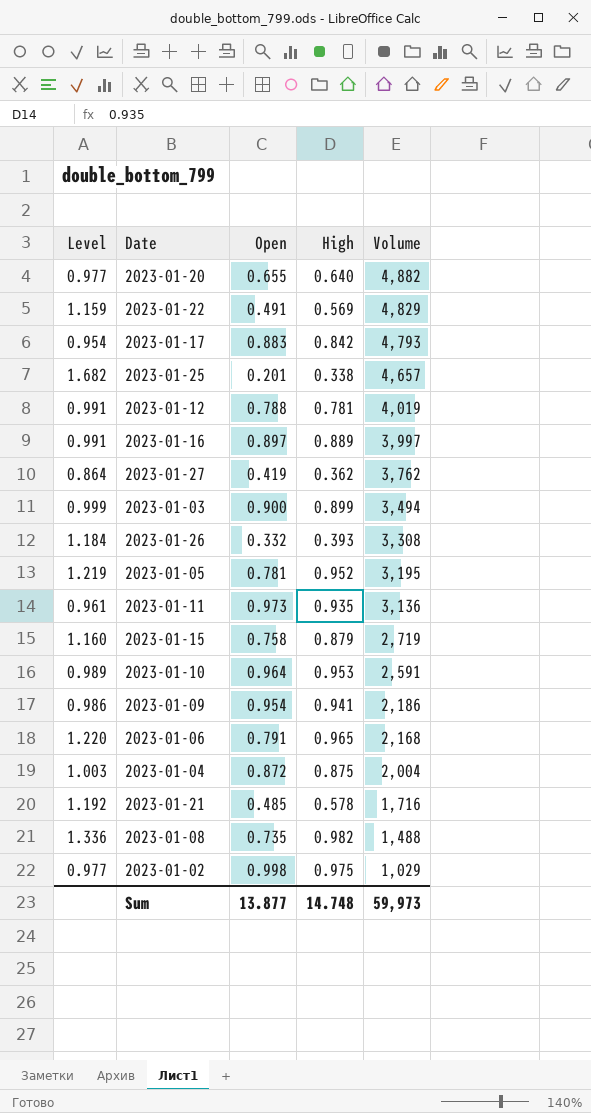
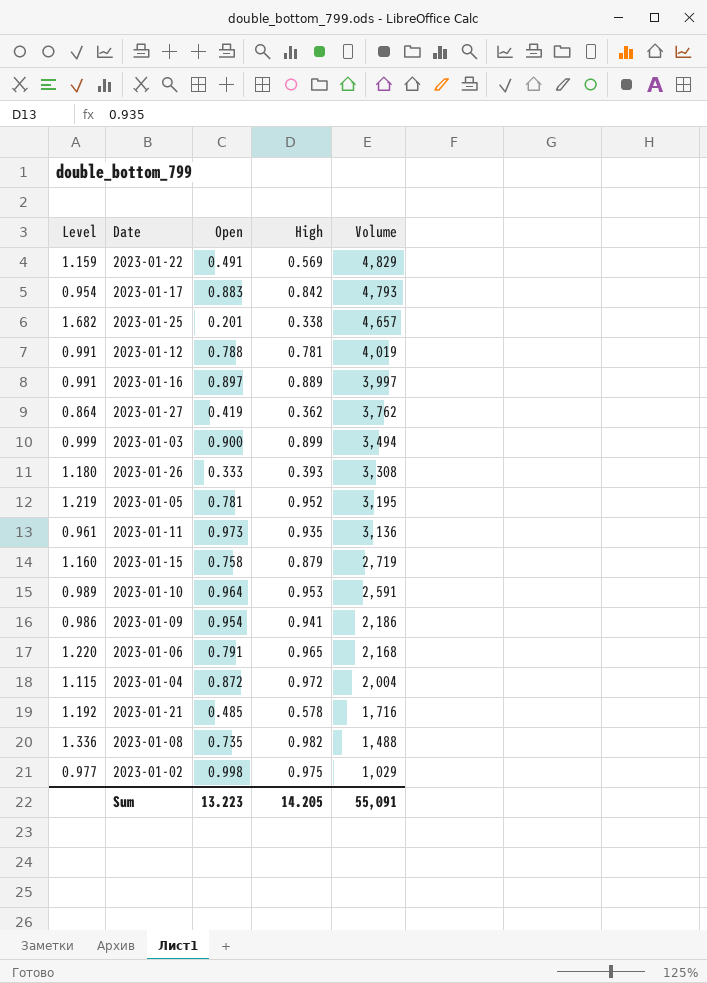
row 2023-01-20: 0.977 | 0.655 | 0.640 | 4,882 -> none
2023-01-26 | Level: 1.184 -> 1.180
2023-01-26 | Open: 0.332 -> 0.333
2023-01-04 | Level: 1.003 -> 1.115
2023-01-04 | High: 0.875 -> 0.972
Sum | Open: 13.877 -> 13.223
Sum | High: 14.748 -> 14.205
Sum | Volume: 59,973 -> 55,091

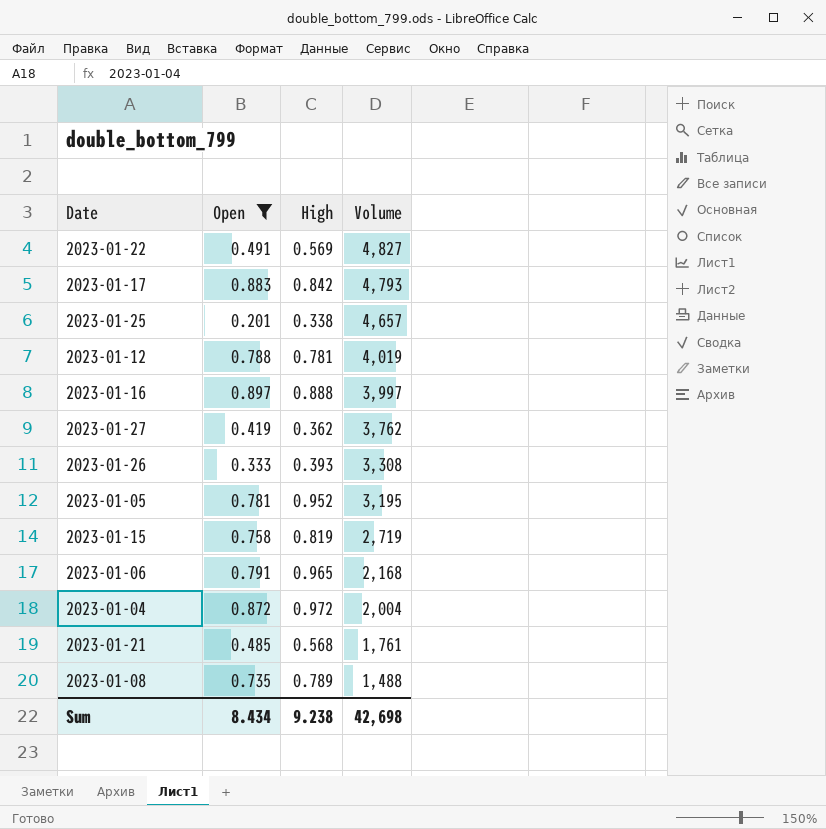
filter: none -> Open <= 0.897
column Level | formula: [High] / [Open] -> none
2023-01-22 | Volume: 4,829 -> 4,827
2023-01-16 | High: 0.889 -> 0.888
2023-01-15 | High: 0.879 -> 0.819
2023-01-21 | High: 0.578 -> 0.568
2023-01-21 | Volume: 1,716 -> 1,761
2023-01-08 | High: 0.982 -> 0.789
Sum | Open: 13.223 -> 8.434
Sum | High: 14.205 -> 9.238
Sum | Volume: 55,091 -> 42,698

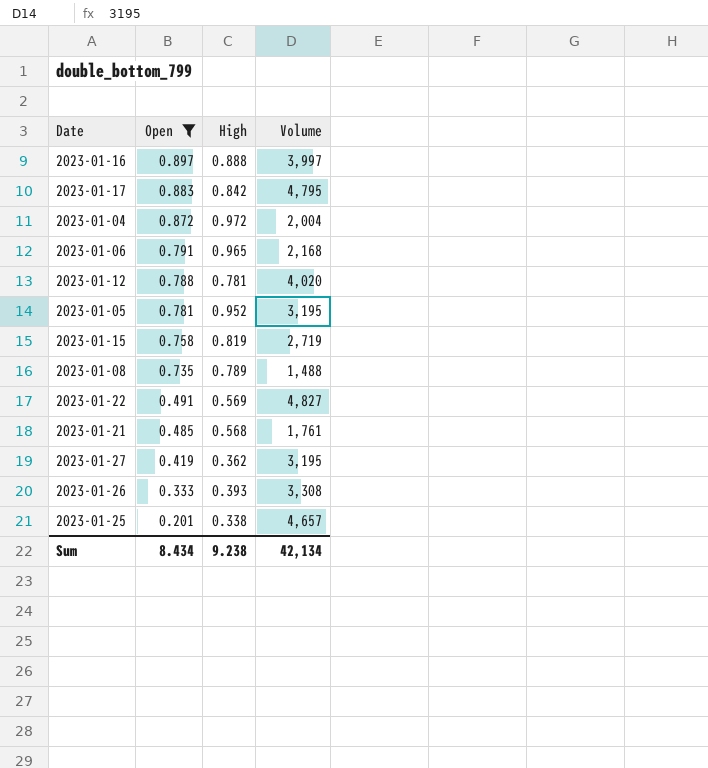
row order: Volume descending -> Open descending
2023-01-17 | Volume: 4,793 -> 4,795
2023-01-12 | Volume: 4,019 -> 4,020
2023-01-27 | Volume: 3,762 -> 3,195
Sum | Volume: 42,698 -> 42,134

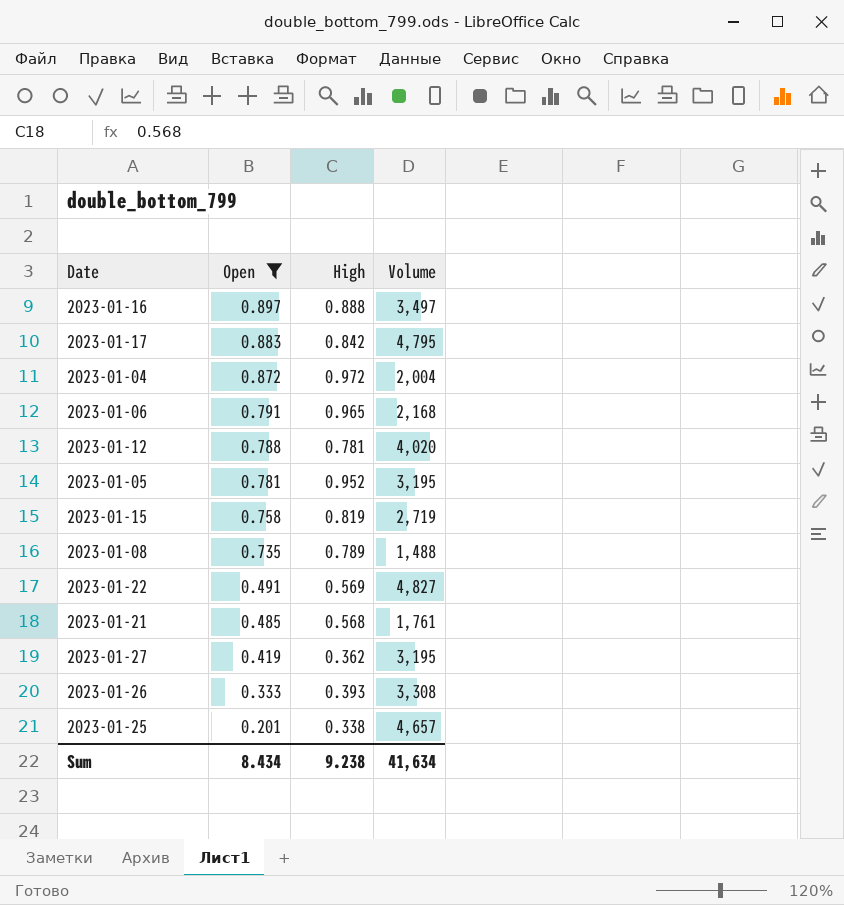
2023-01-16 | Volume: 3,997 -> 3,497
Sum | Volume: 42,134 -> 41,634

